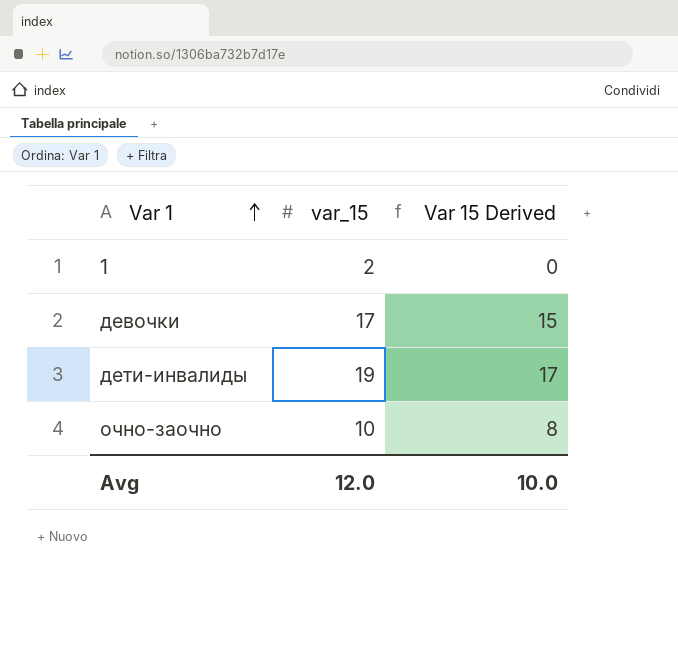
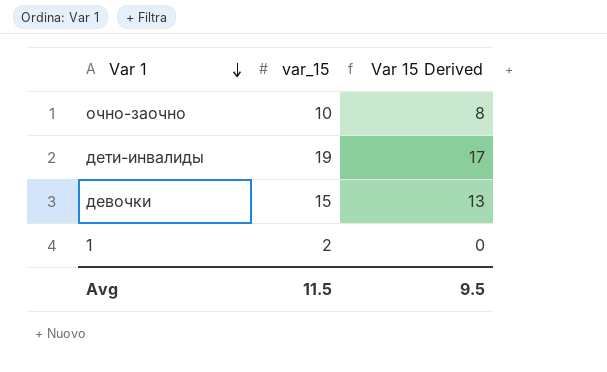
row order: Var 1 ascending -> Var 1 descending
девочки | var_15: 17 -> 15
девочки | Var 15 Derived: 15 -> 13
Avg | var_15: 12.0 -> 11.5
Avg | Var 15 Derived: 10.0 -> 9.5

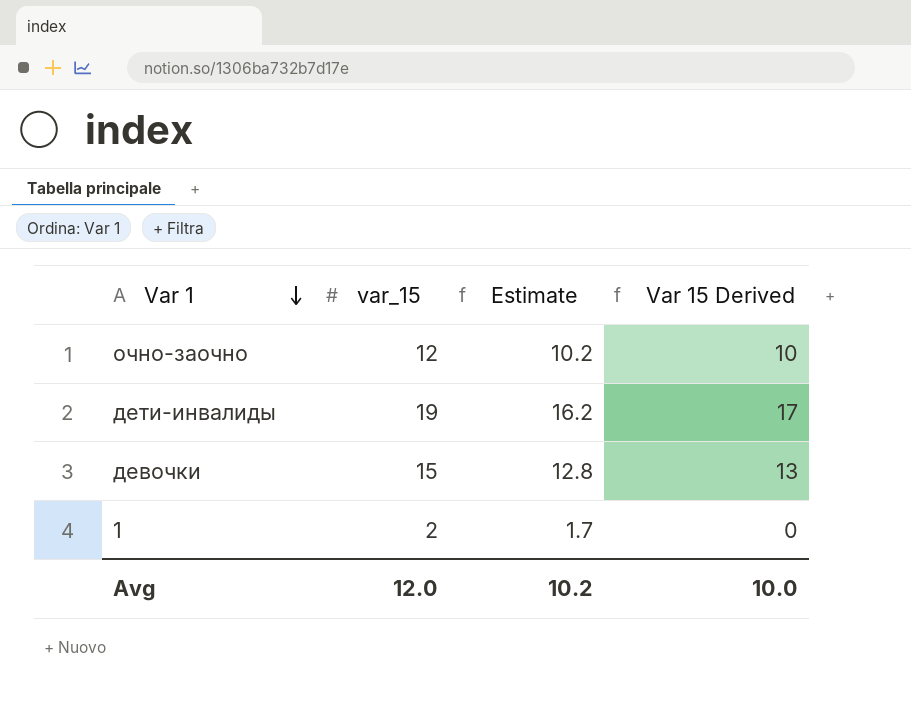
column Estimate | formula: none -> [var_15] * 0.85
очно-заочно | var_15: 10 -> 12
очно-заочно | Var 15 Derived: 8 -> 10
Avg | var_15: 11.5 -> 12.0
Avg | Var 15 Derived: 9.5 -> 10.0

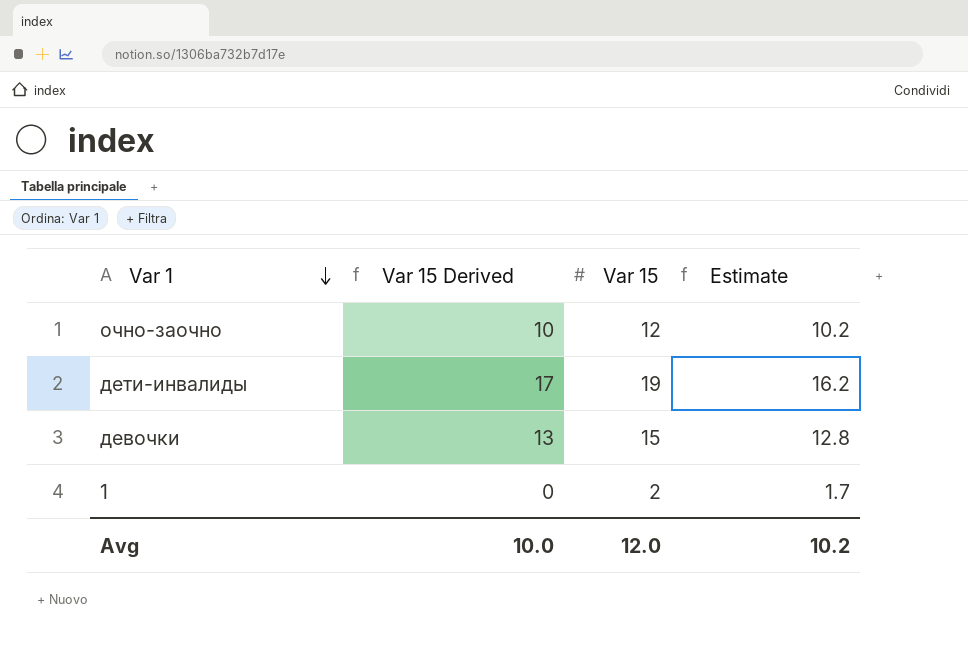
column Var 15 Derived | position: 4 -> 2
column name: var_15 -> Var 15

